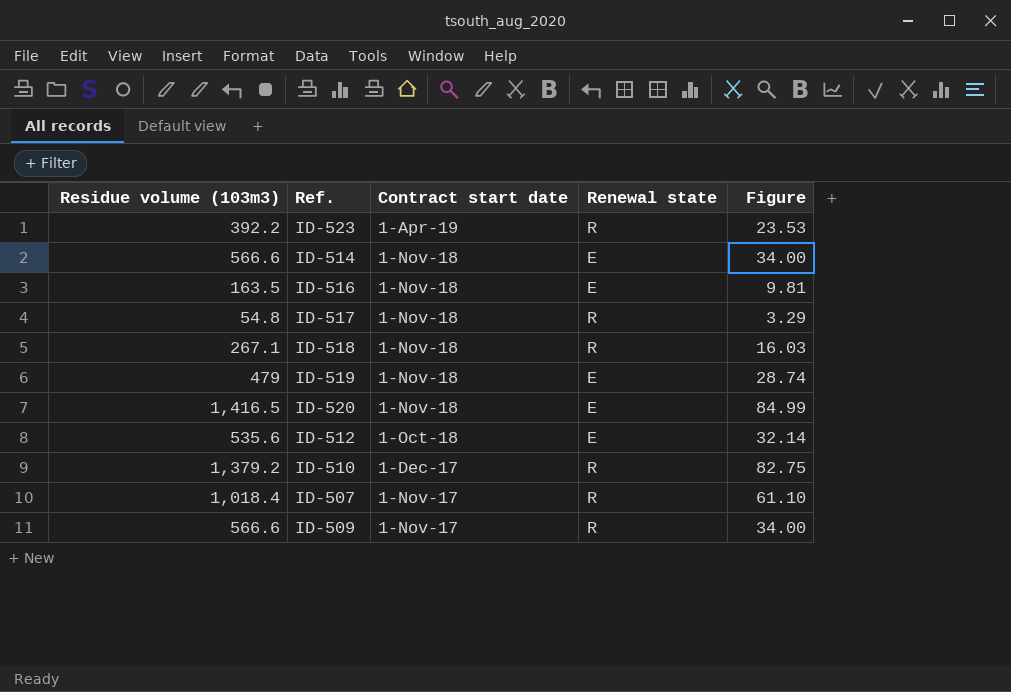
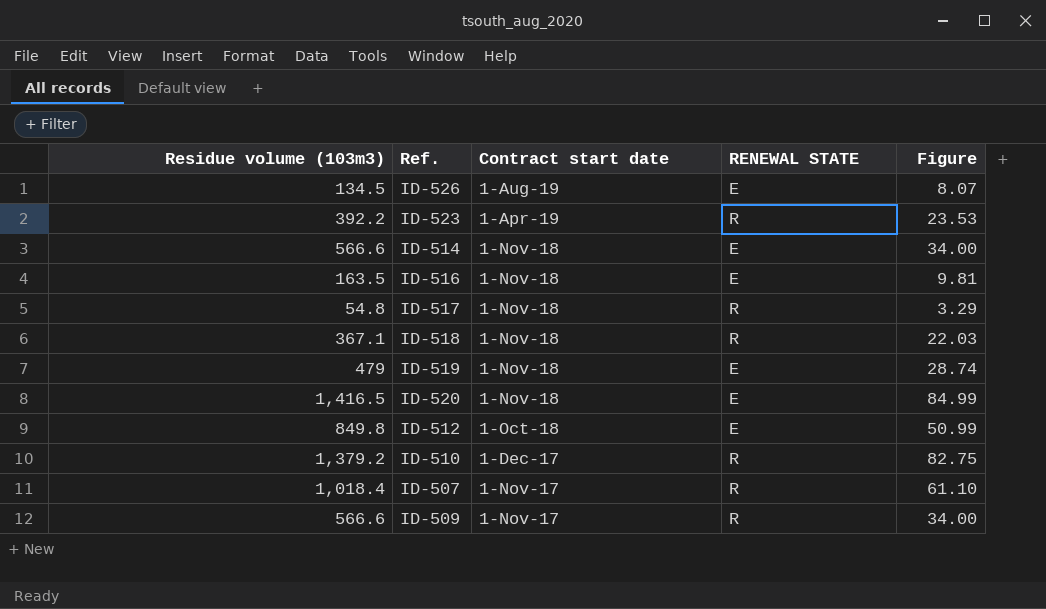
column name: Renewal state -> RENEWAL STATE
row ID-526: none -> 134.5 | 1-Aug-19 | E | 8.07
ID-518 | Residue volume (103m3): 267.1 -> 367.1
ID-518 | Figure: 16.03 -> 22.03
ID-512 | Residue volume (103m3): 535.6 -> 849.8
ID-512 | Figure: 32.14 -> 50.99

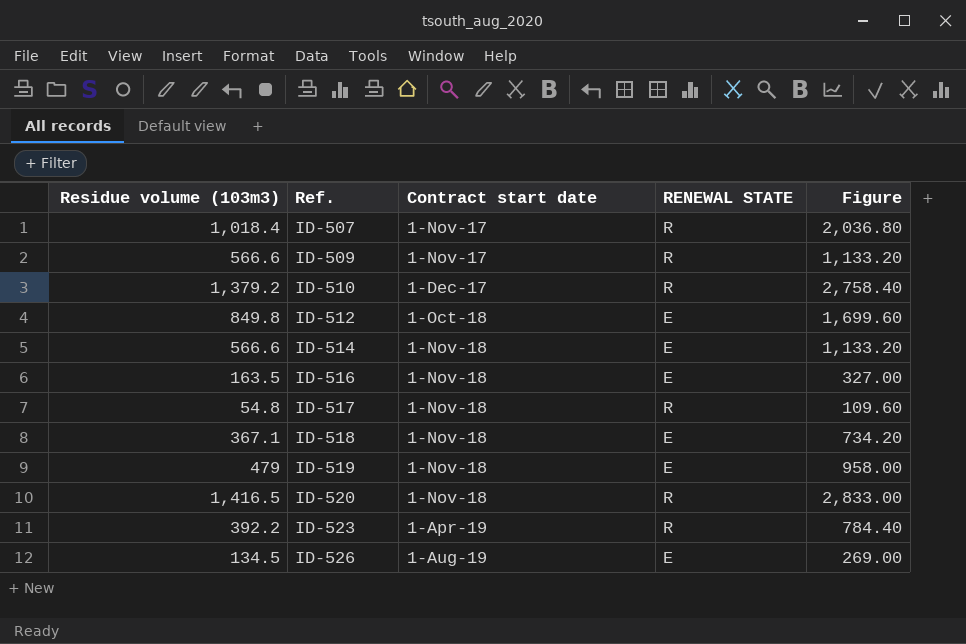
row order: Contract start date descending -> Ref. ascending
column Figure | formula: [Residue volume (103m3)] * 0.06 -> [Residue volume (103m3)] * 2
ID-518 | RENEWAL STATE: R -> E
ID-520 | RENEWAL STATE: E -> R

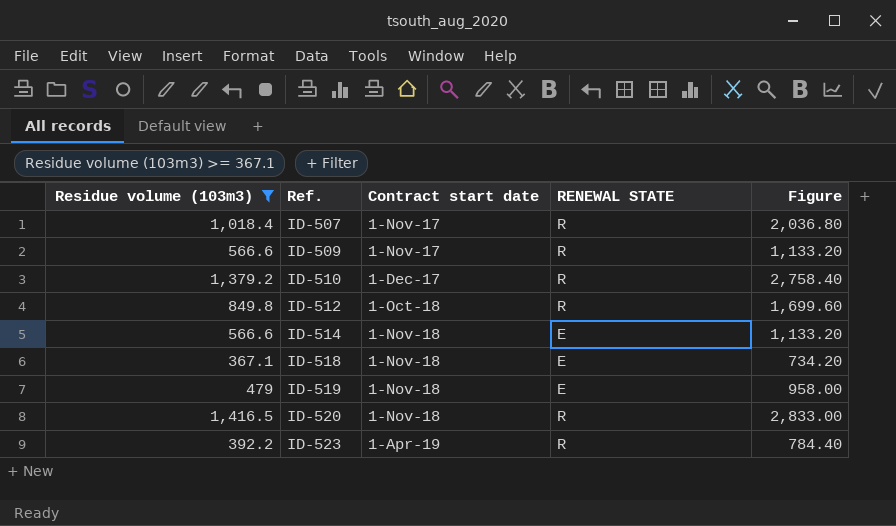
filter: none -> Residue volume (103m3) >= 367.1
ID-512 | RENEWAL STATE: E -> R

